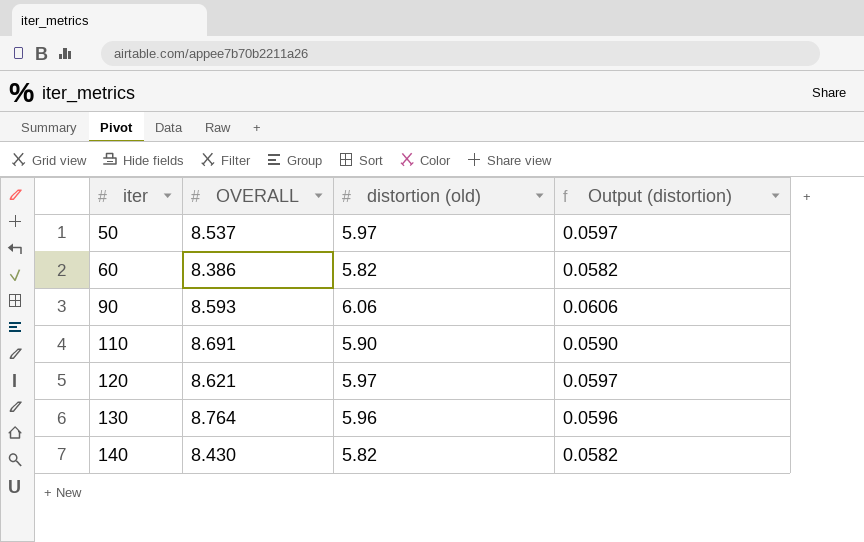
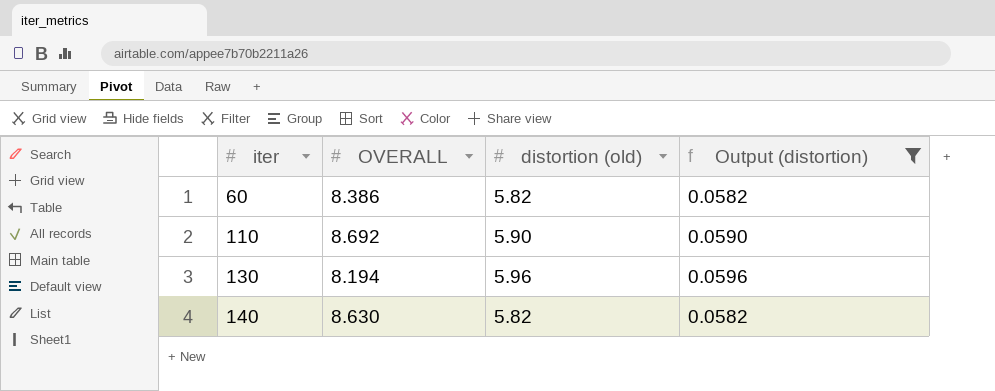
filter: none -> Output (distortion) <= 0.0596
110 | OVERALL: 8.691 -> 8.692
130 | OVERALL: 8.764 -> 8.194
140 | OVERALL: 8.430 -> 8.630

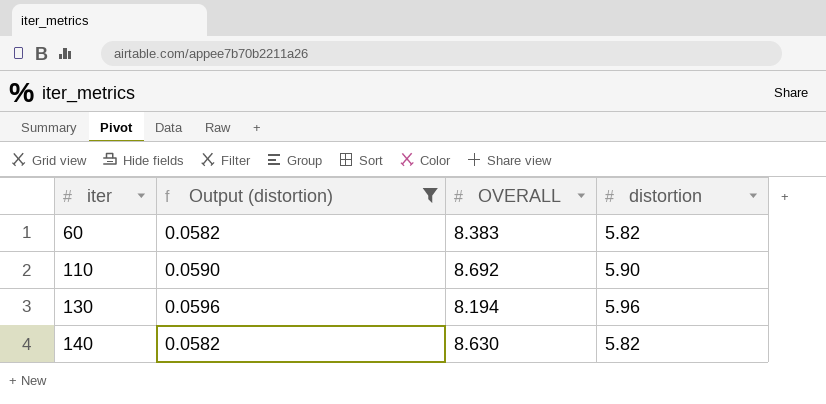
column Output (distortion) | position: 4 -> 2
column name: distortion (old) -> distortion
60 | OVERALL: 8.386 -> 8.383

